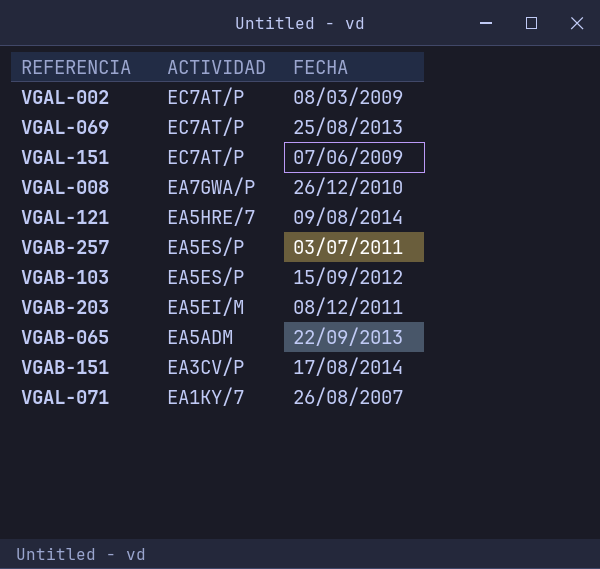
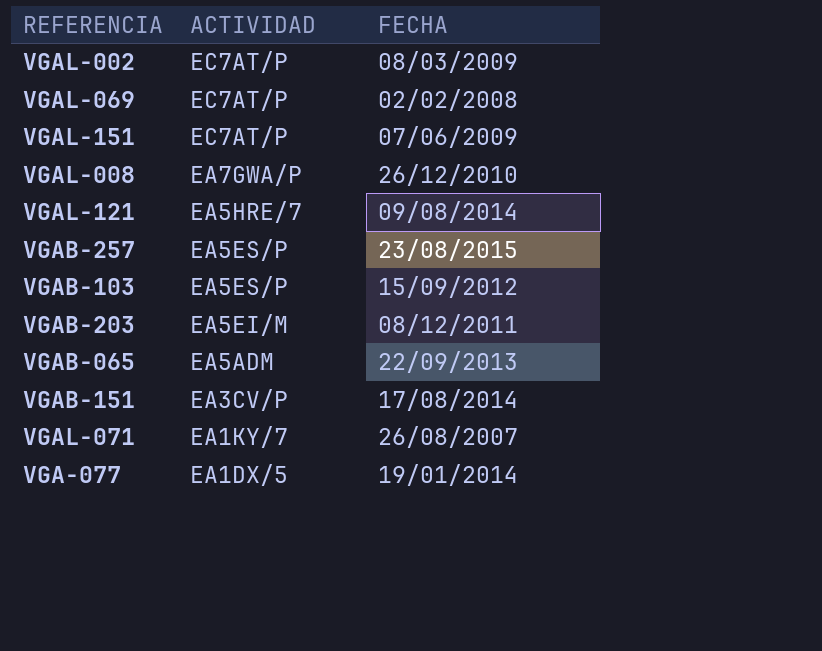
VGAL-069 | FECHA: 25/08/2013 -> 02/02/2008
VGAB-257 | FECHA: 03/07/2011 -> 23/08/2015
row VGA-077: none -> EA1DX/5 | 19/01/2014

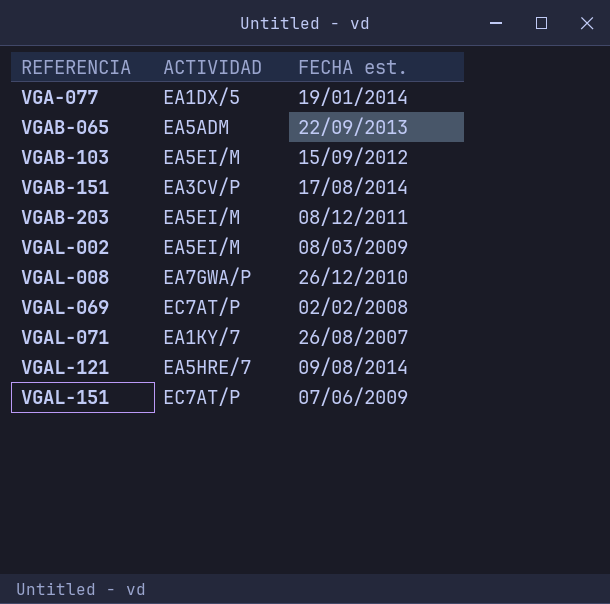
row order: ACTIVIDAD descending -> REFERENCIA ascending
column name: FECHA -> FECHA est.
row VGAB-257: EA5ES/P | 23/08/2015 -> none
VGAB-103 | ACTIVIDAD: EA5ES/P -> EA5EI/M
VGAL-002 | ACTIVIDAD: EC7AT/P -> EA5EI/M

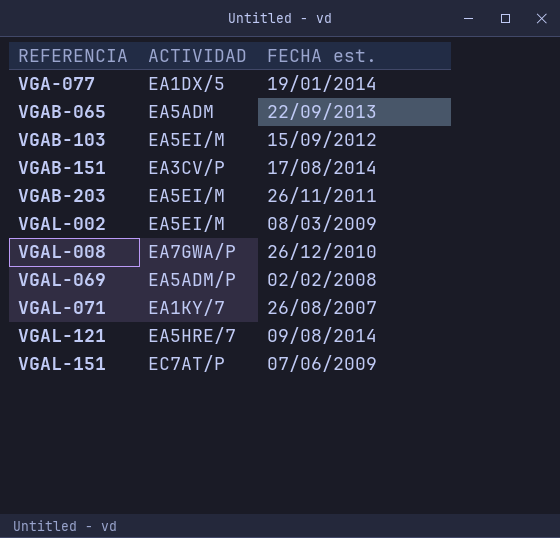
VGAB-203 | FECHA est.: 08/12/2011 -> 26/11/2011
VGAL-069 | ACTIVIDAD: EC7AT/P -> EA5ADM/P

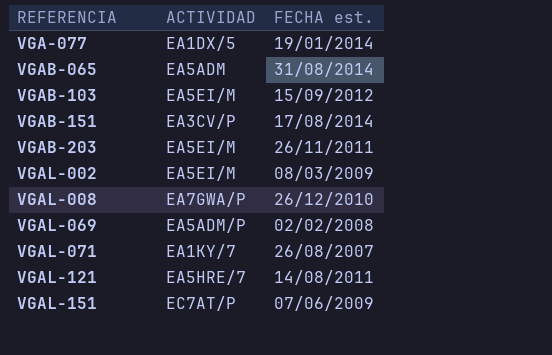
VGAB-065 | FECHA est.: 22/09/2013 -> 31/08/2014
VGAL-121 | FECHA est.: 09/08/2014 -> 14/08/2011

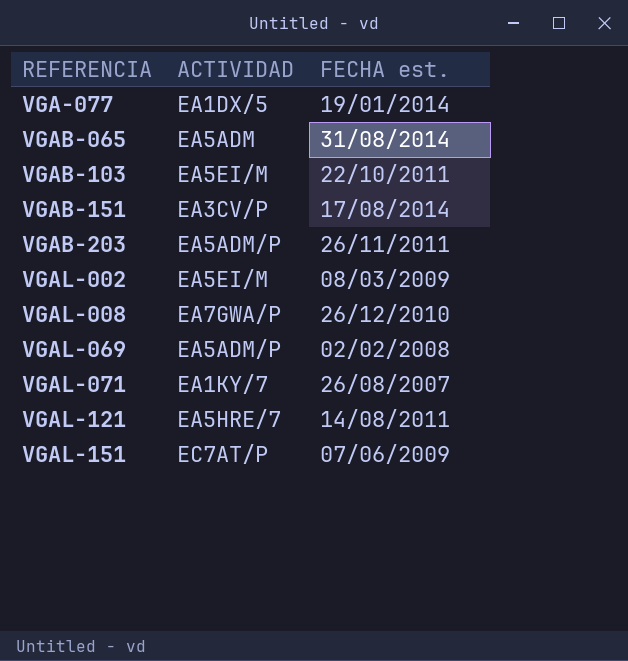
VGAB-103 | FECHA est.: 15/09/2012 -> 22/10/2011
VGAB-203 | ACTIVIDAD: EA5EI/M -> EA5ADM/P

